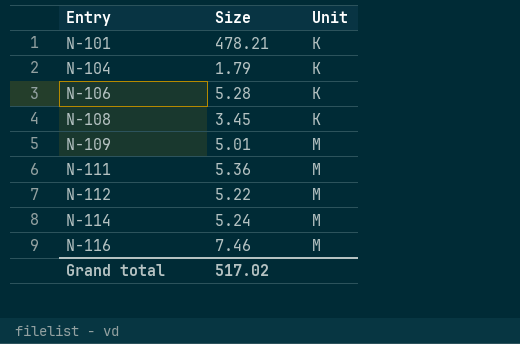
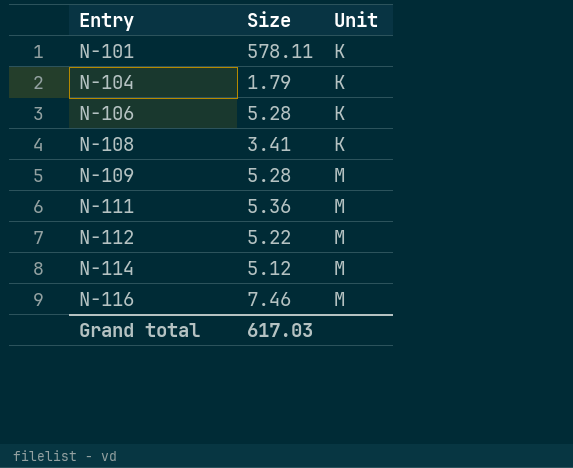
N-101 | Size: 478.21 -> 578.11
N-108 | Size: 3.45 -> 3.41
N-109 | Size: 5.01 -> 5.28
N-114 | Size: 5.24 -> 5.12
Grand total | Size: 517.02 -> 617.03

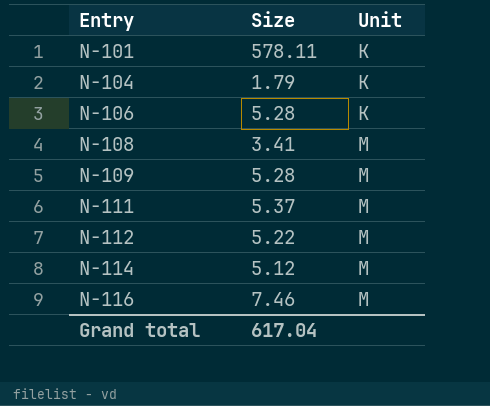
N-108 | Unit: K -> M
N-111 | Size: 5.36 -> 5.37
Grand total | Size: 617.03 -> 617.04

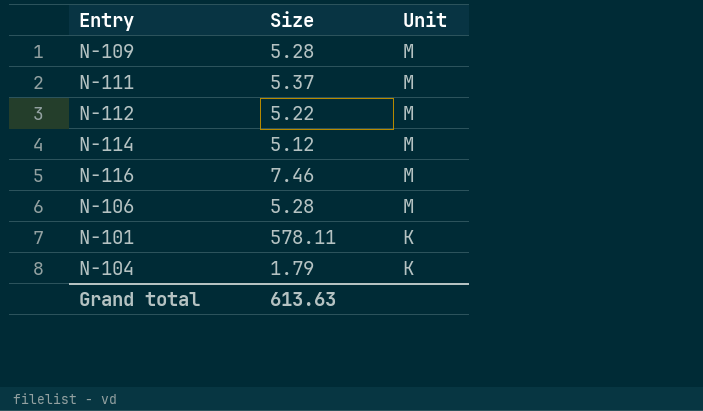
row order: Entry ascending -> Unit descending
row N-108: 3.41 | M -> none
N-106 | Unit: K -> M
Grand total | Size: 617.04 -> 613.63

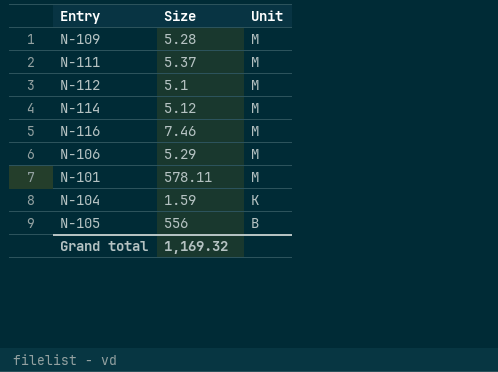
N-112 | Size: 5.22 -> 5.1
N-106 | Size: 5.28 -> 5.29
N-101 | Unit: K -> M
N-104 | Size: 1.79 -> 1.59
row N-105: none -> 556 | B
Grand total | Size: 613.63 -> 1,169.32

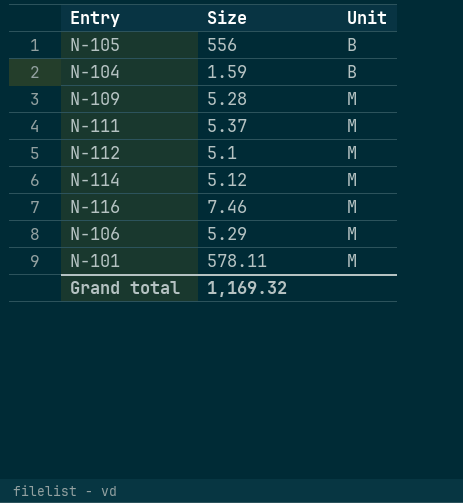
row order: Unit descending -> Unit ascending
N-104 | Unit: K -> B

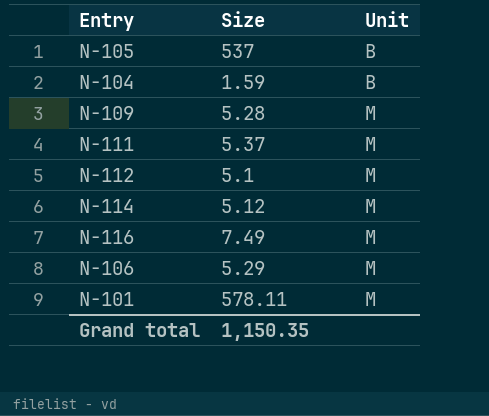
N-105 | Size: 556 -> 537
N-116 | Size: 7.46 -> 7.49
Grand total | Size: 1,169.32 -> 1,150.35

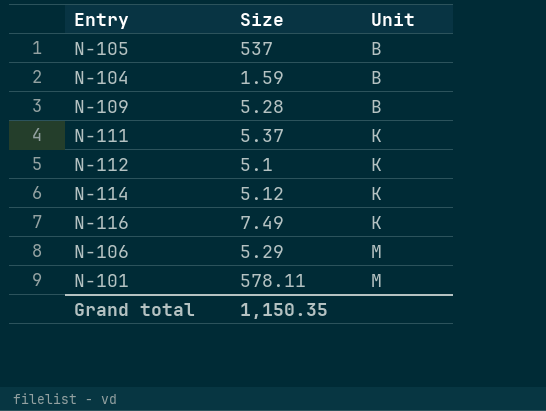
N-109 | Unit: M -> B
N-111 | Unit: M -> K
N-112 | Unit: M -> K
N-114 | Unit: M -> K
N-116 | Unit: M -> K

